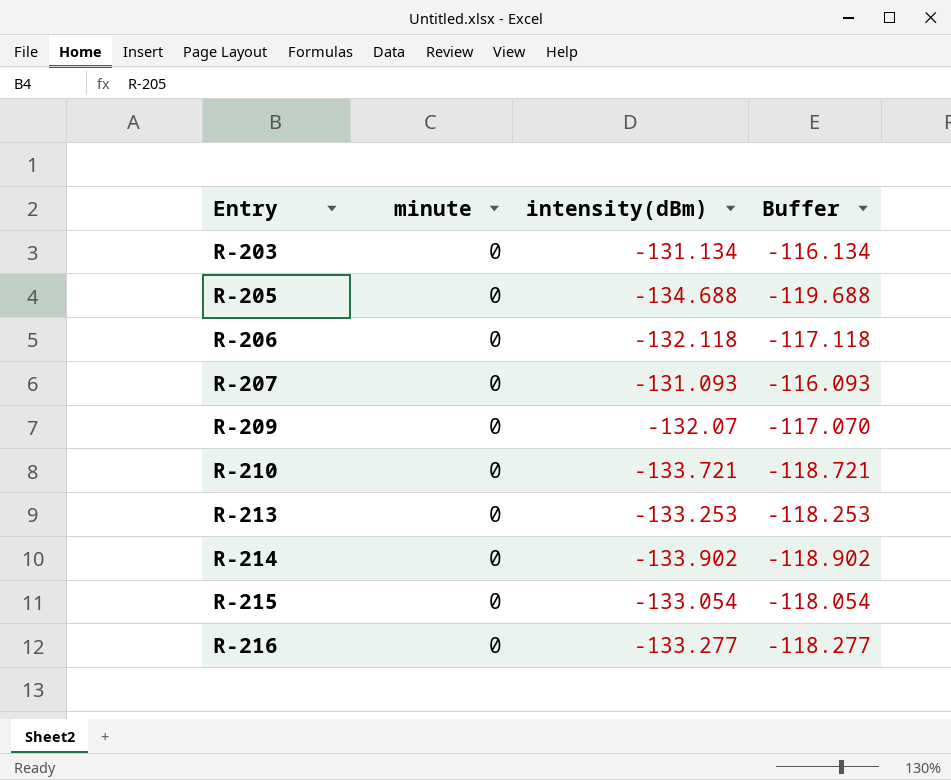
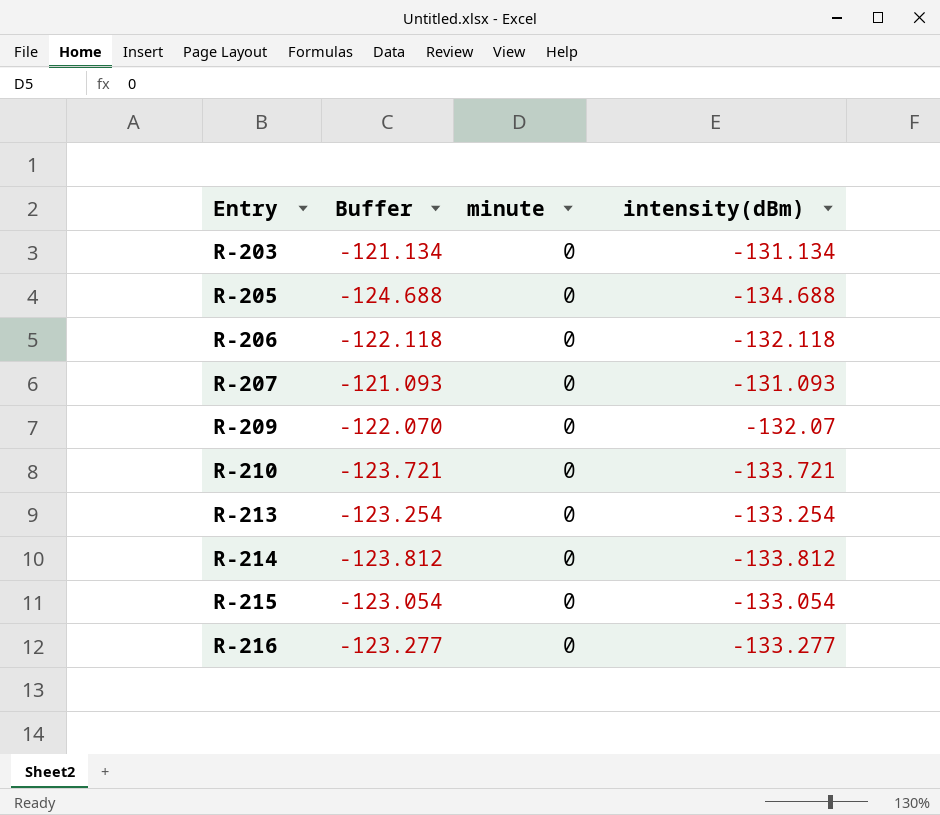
column Buffer | formula: [intensity(dBm)] + 15 -> [intensity(dBm)] + 10
column Buffer | position: 4 -> 2
R-213 | intensity(dBm): -133.253 -> -133.254
R-214 | intensity(dBm): -133.902 -> -133.812

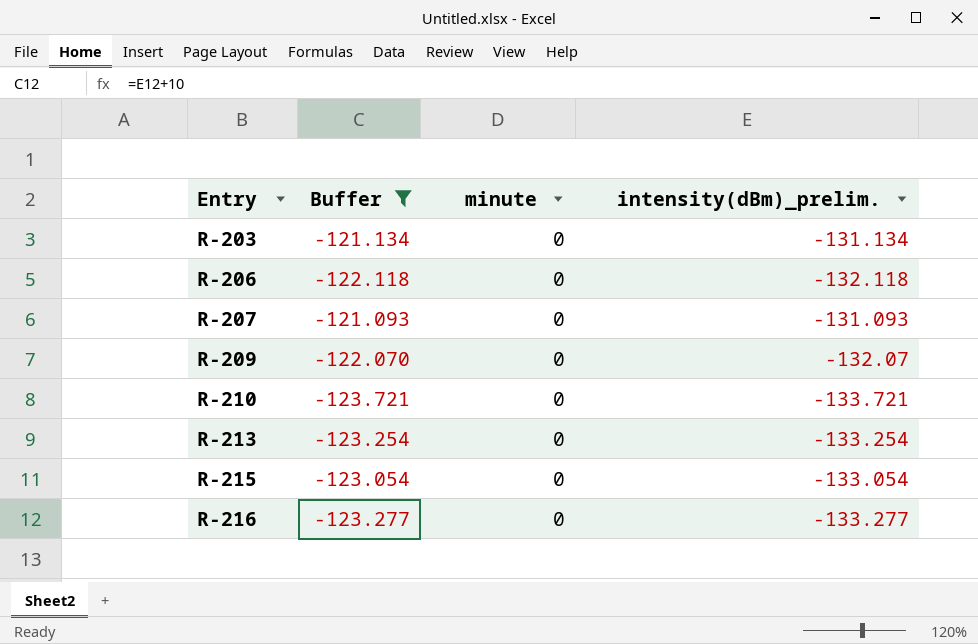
filter: none -> Buffer >= -123.721
column name: intensity(dBm) -> intensity(dBm)_prelim.

